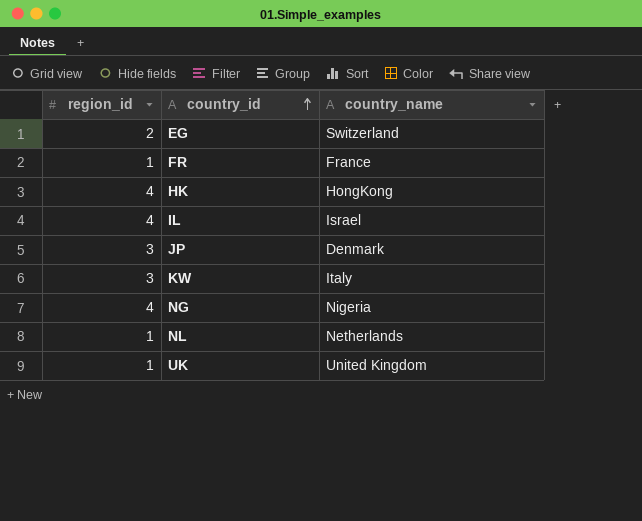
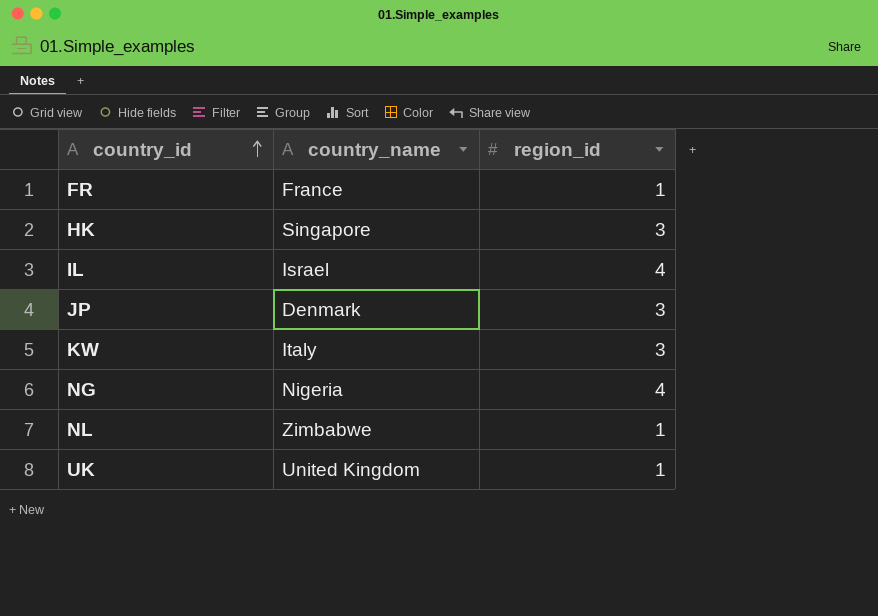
column region_id | position: 1 -> 3
row EG: 2 | Switzerland -> none
HK | country_name: HongKong -> Singapore
HK | region_id: 4 -> 3
NL | country_name: Netherlands -> Zimbabwe

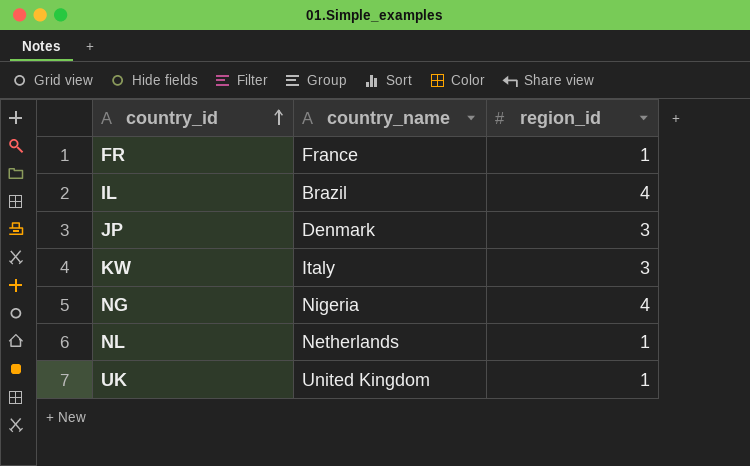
row HK: Singapore | 3 -> none
IL | country_name: Israel -> Brazil
NL | country_name: Zimbabwe -> Netherlands

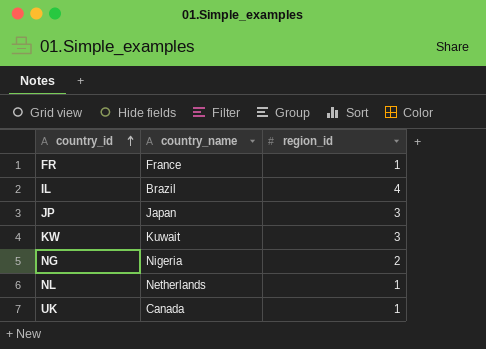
JP | country_name: Denmark -> Japan
KW | country_name: Italy -> Kuwait
NG | region_id: 4 -> 2
UK | country_name: United Kingdom -> Canada

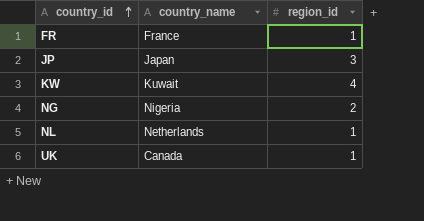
row IL: Brazil | 4 -> none
KW | region_id: 3 -> 4

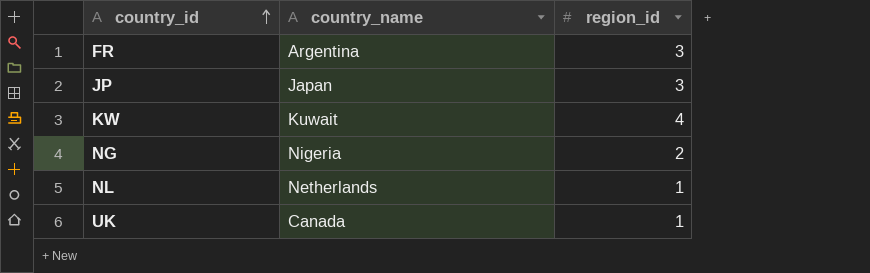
FR | country_name: France -> Argentina
FR | region_id: 1 -> 3

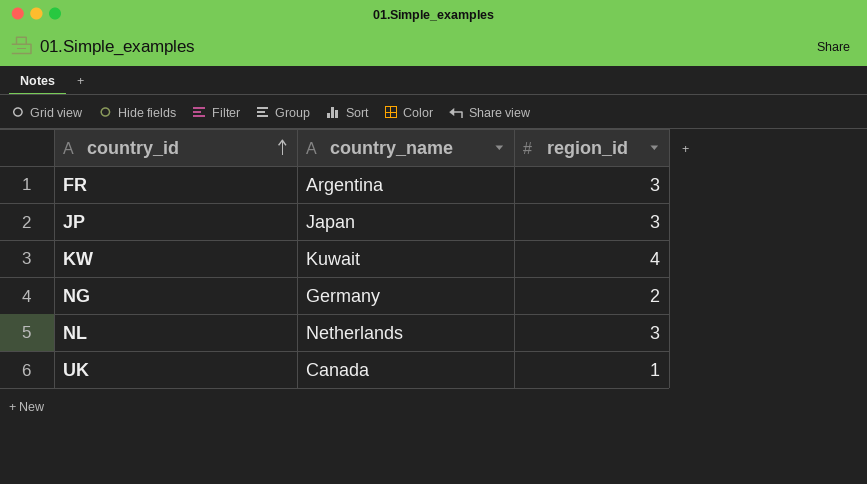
NG | country_name: Nigeria -> Germany
NL | region_id: 1 -> 3

